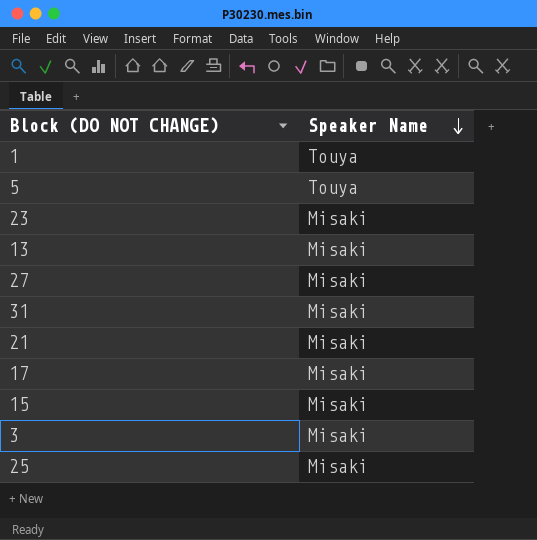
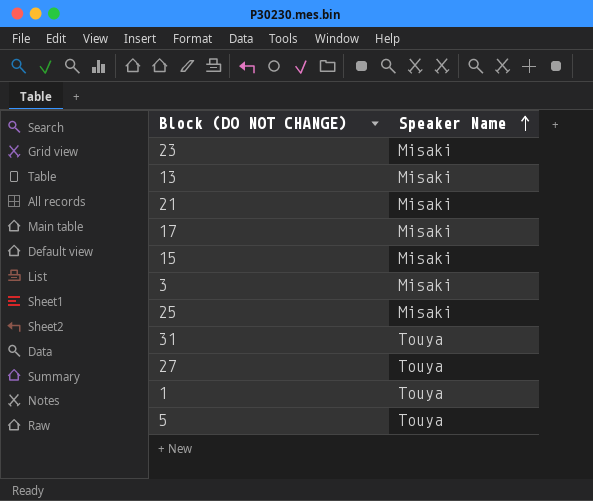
row order: Speaker Name descending -> Speaker Name ascending
31 | Speaker Name: Misaki -> Touya
27 | Speaker Name: Misaki -> Touya

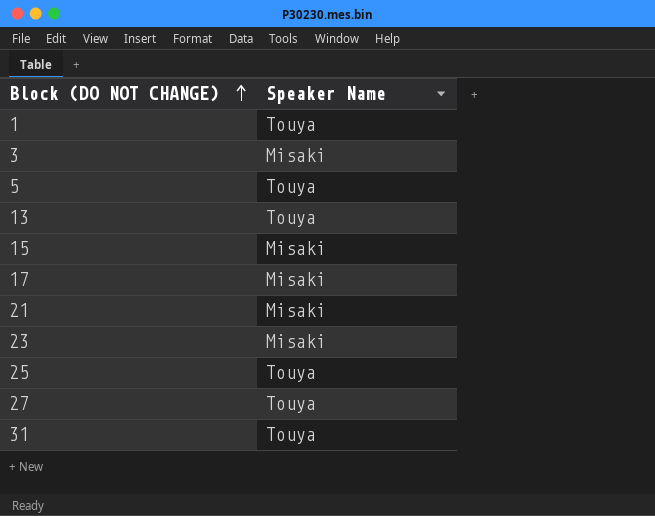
row order: Speaker Name ascending -> Block (DO NOT CHANGE) ascending
13 | Speaker Name: Misaki -> Touya
25 | Speaker Name: Misaki -> Touya

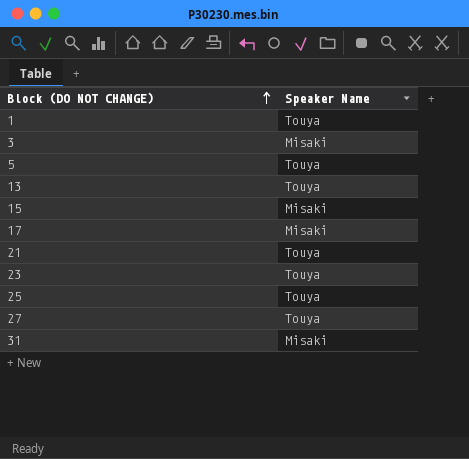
21 | Speaker Name: Misaki -> Touya
23 | Speaker Name: Misaki -> Touya
31 | Speaker Name: Touya -> Misaki

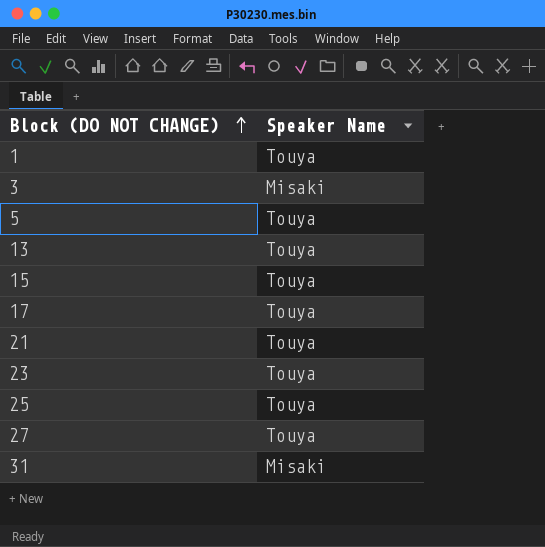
15 | Speaker Name: Misaki -> Touya
17 | Speaker Name: Misaki -> Touya

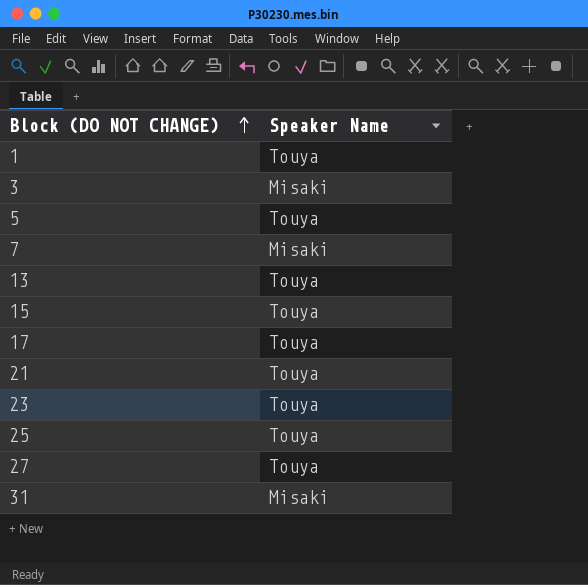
row 7: none -> Misaki

